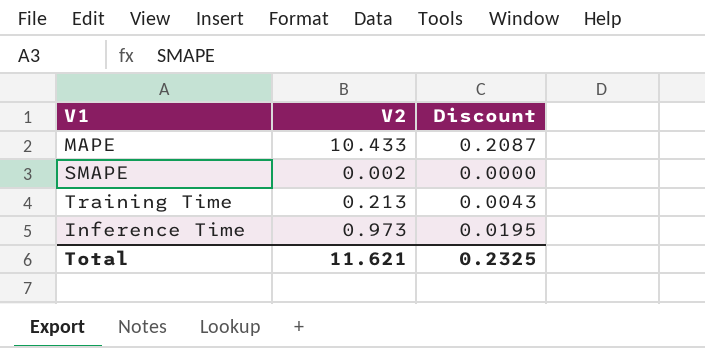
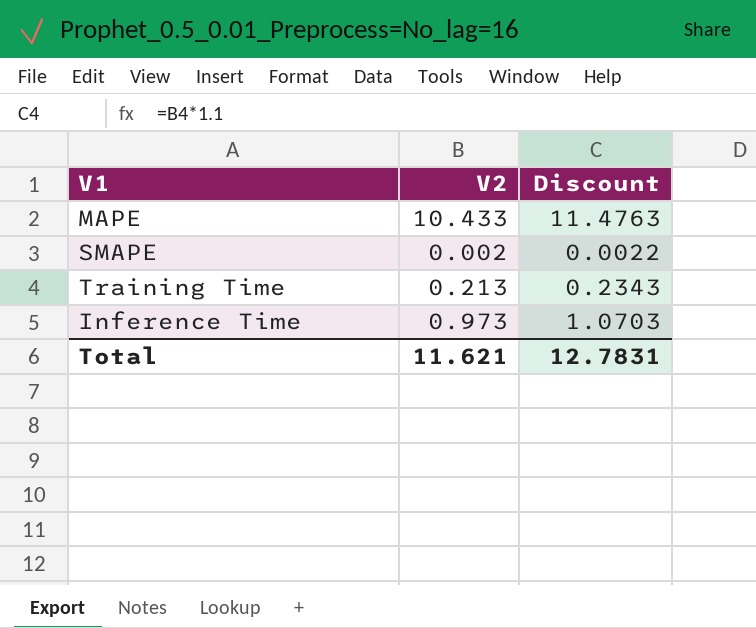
column Discount | formula: [V2] * 0.02 -> [V2] * 1.1
Total | Discount: 0.2325 -> 12.7831

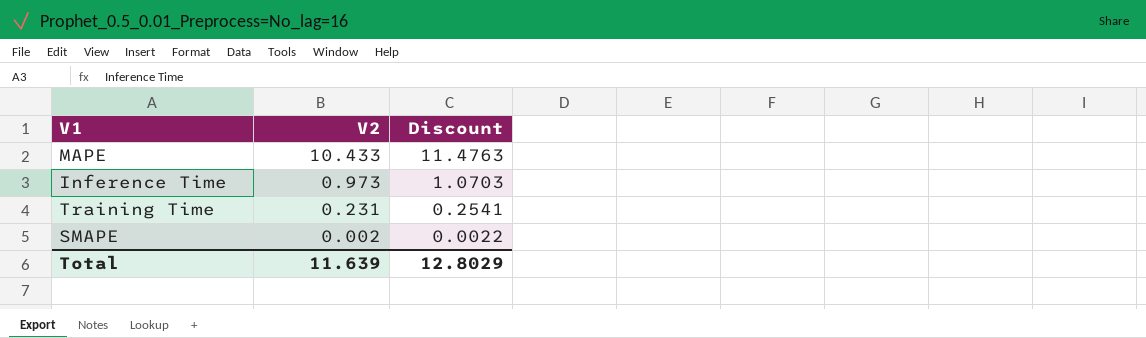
row order: none -> V2 descending
Training Time | V2: 0.213 -> 0.231
Training Time | Discount: 0.2343 -> 0.2541
Total | V2: 11.621 -> 11.639
Total | Discount: 12.7831 -> 12.8029

